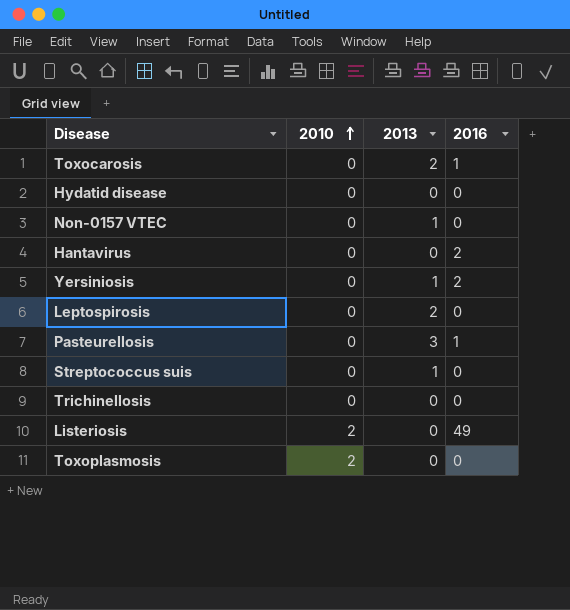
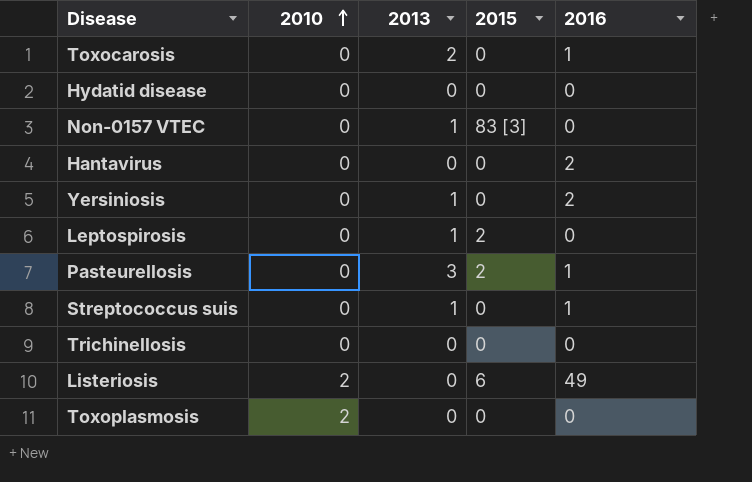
column 2015 | position: none -> 4
Leptospirosis | 2013: 2 -> 1
Streptococcus suis | 2016: 0 -> 1

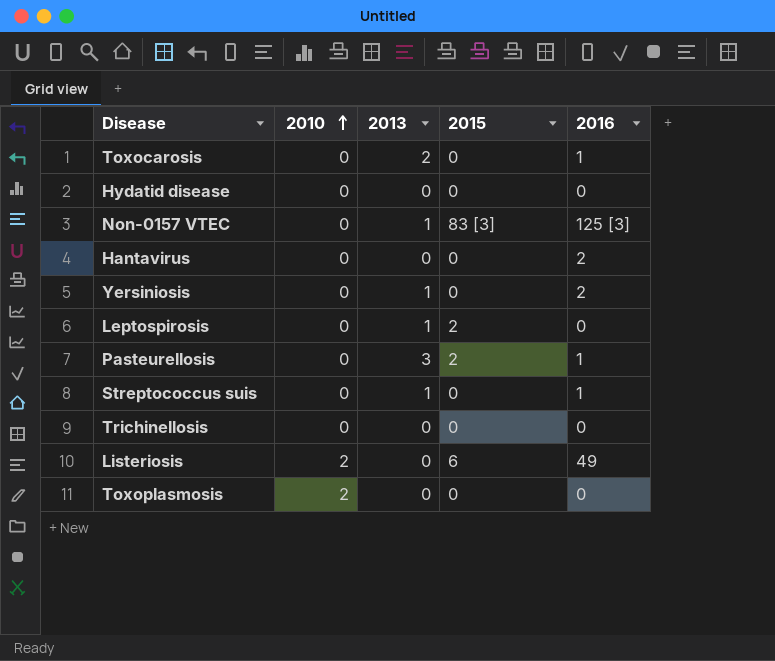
Non-0157 VTEC | 2016: 0 -> 125 [3]

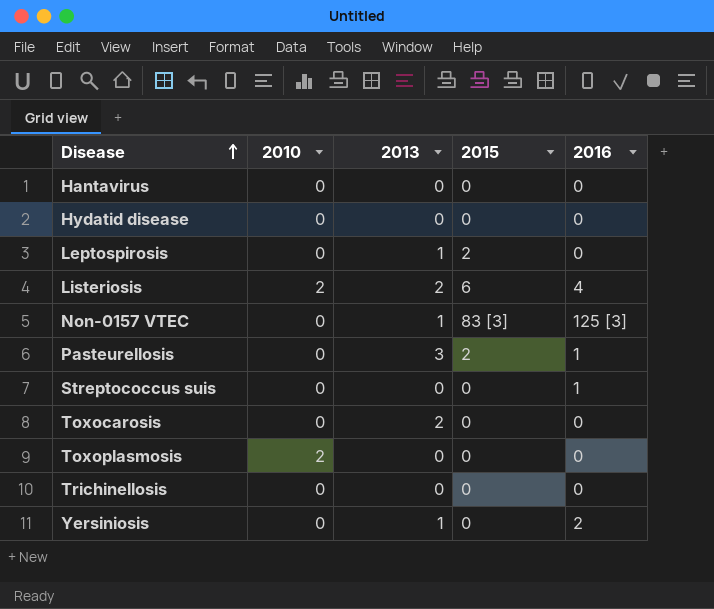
row order: 2010 ascending -> Disease ascending
Hantavirus | 2016: 2 -> 0
Listeriosis | 2013: 0 -> 2
Listeriosis | 2016: 49 -> 4
Streptococcus suis | 2013: 1 -> 0
Toxocarosis | 2016: 1 -> 0

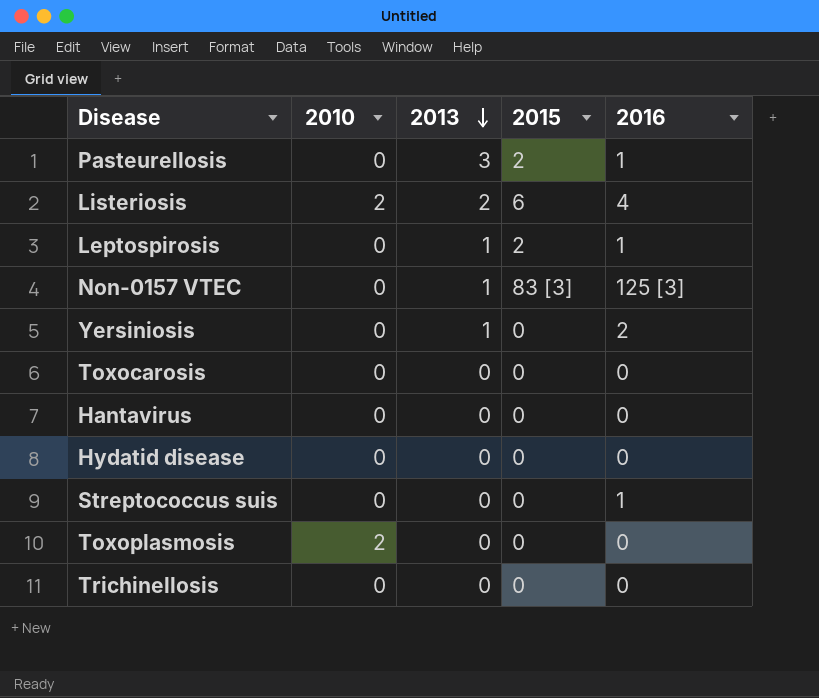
row order: Disease ascending -> 2013 descending
Leptospirosis | 2016: 0 -> 1
Toxocarosis | 2013: 2 -> 0

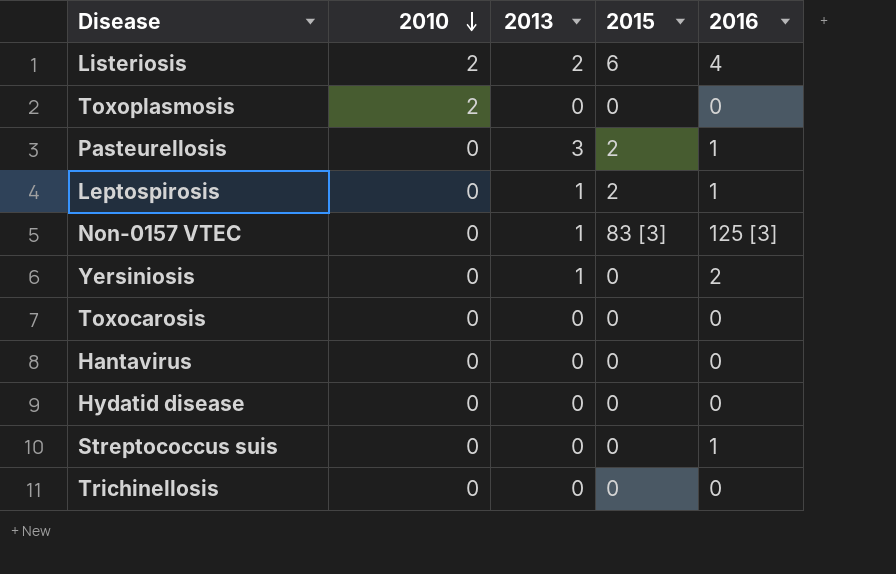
row order: 2013 descending -> 2010 descending

